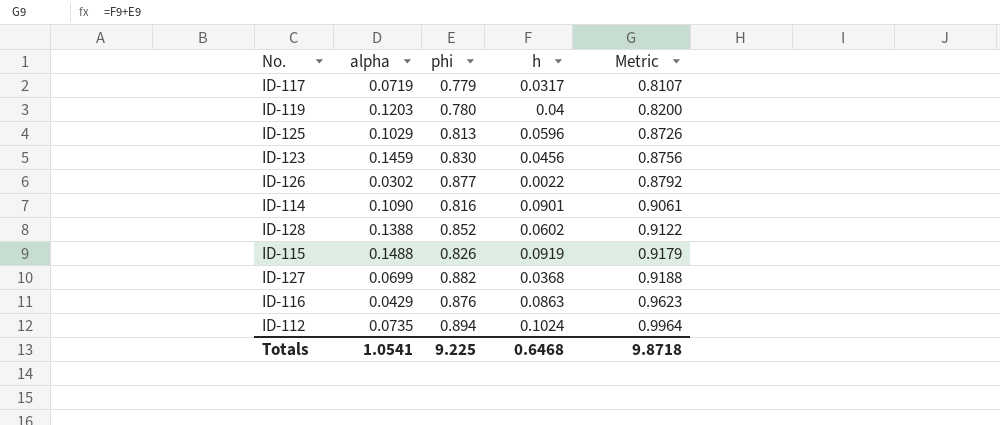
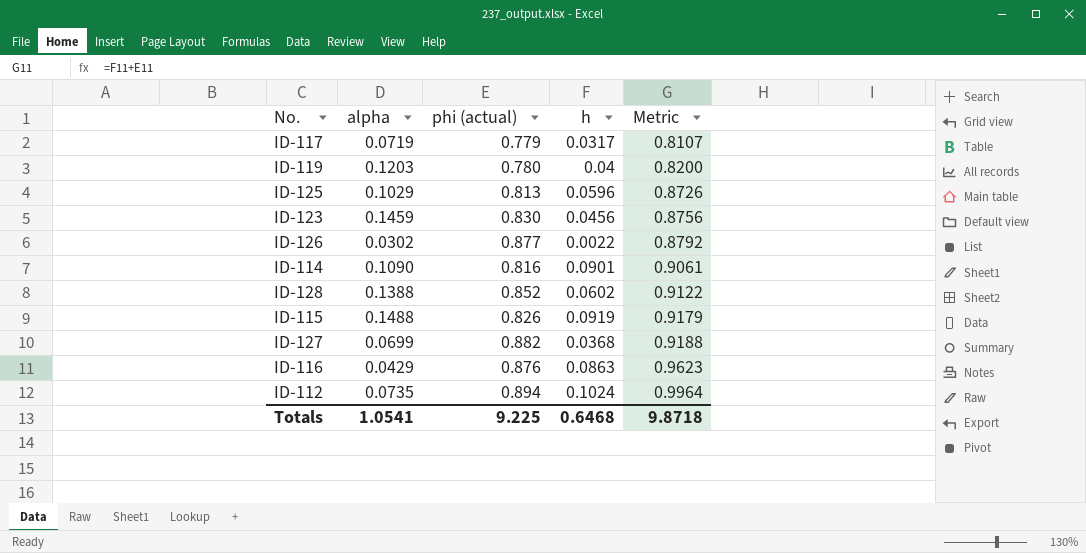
column name: phi -> phi (actual)

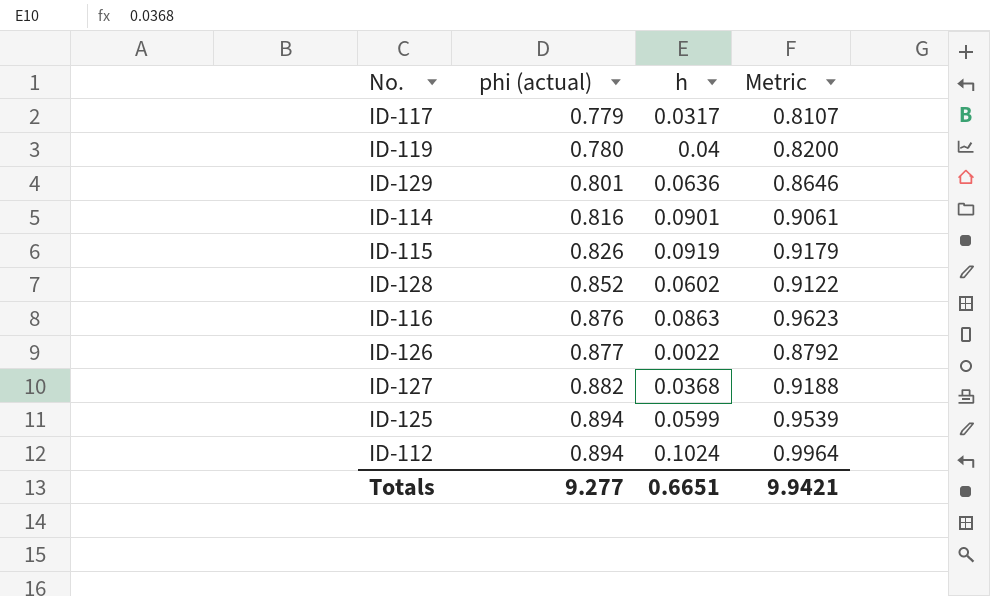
row order: Metric ascending -> phi (actual) ascending
column alpha | position: 2 -> none
row ID-123: 0.1459 | 0.830 | 0.0456 | 0.8756 -> none
row ID-129: none -> 0.801 | 0.0636 | 0.8646
ID-125 | phi (actual): 0.813 -> 0.894
ID-125 | h: 0.0596 -> 0.0599
ID-125 | Metric: 0.8726 -> 0.9539
Totals | phi (actual): 9.225 -> 9.277
Totals | h: 0.6468 -> 0.6651
Totals | Metric: 9.8718 -> 9.9421

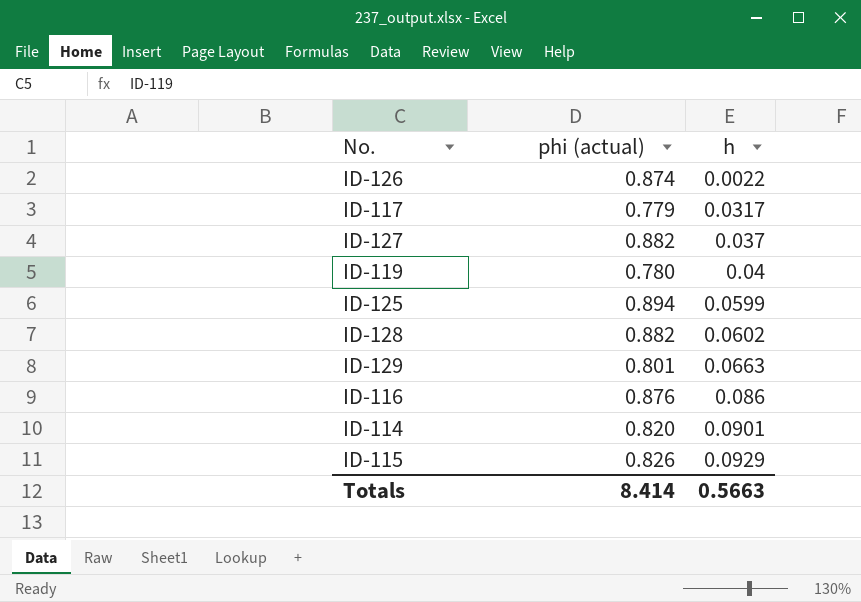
row order: phi (actual) ascending -> h ascending
column Metric | formula: [phi (actual)] + [h] -> none
row ID-112: 0.894 | 0.1024 | 0.9964 -> none
ID-126 | phi (actual): 0.877 -> 0.874
ID-127 | h: 0.0368 -> 0.037
ID-128 | phi (actual): 0.852 -> 0.882
ID-129 | h: 0.0636 -> 0.0663
ID-116 | h: 0.0863 -> 0.086
ID-114 | phi (actual): 0.816 -> 0.820
ID-115 | h: 0.0919 -> 0.0929
Totals | phi (actual): 9.277 -> 8.414
Totals | h: 0.6651 -> 0.5663

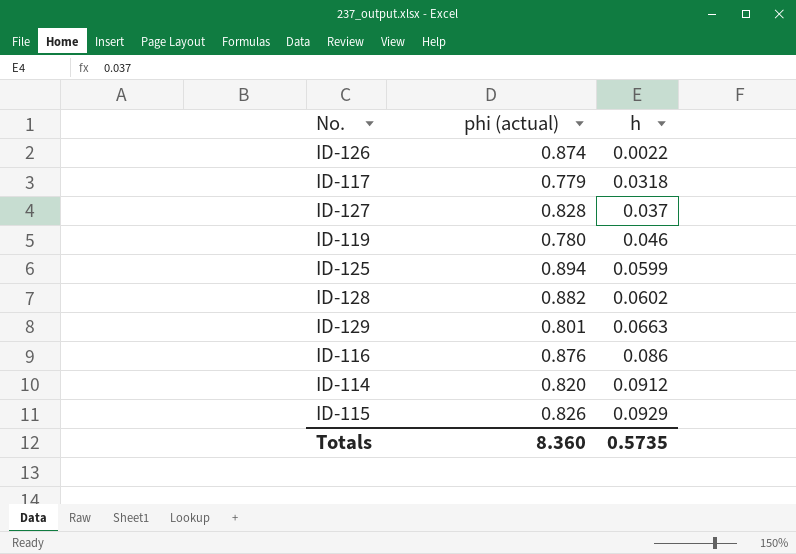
ID-117 | h: 0.0317 -> 0.0318
ID-127 | phi (actual): 0.882 -> 0.828
ID-119 | h: 0.04 -> 0.046
ID-114 | h: 0.0901 -> 0.0912
Totals | phi (actual): 8.414 -> 8.360
Totals | h: 0.5663 -> 0.5735

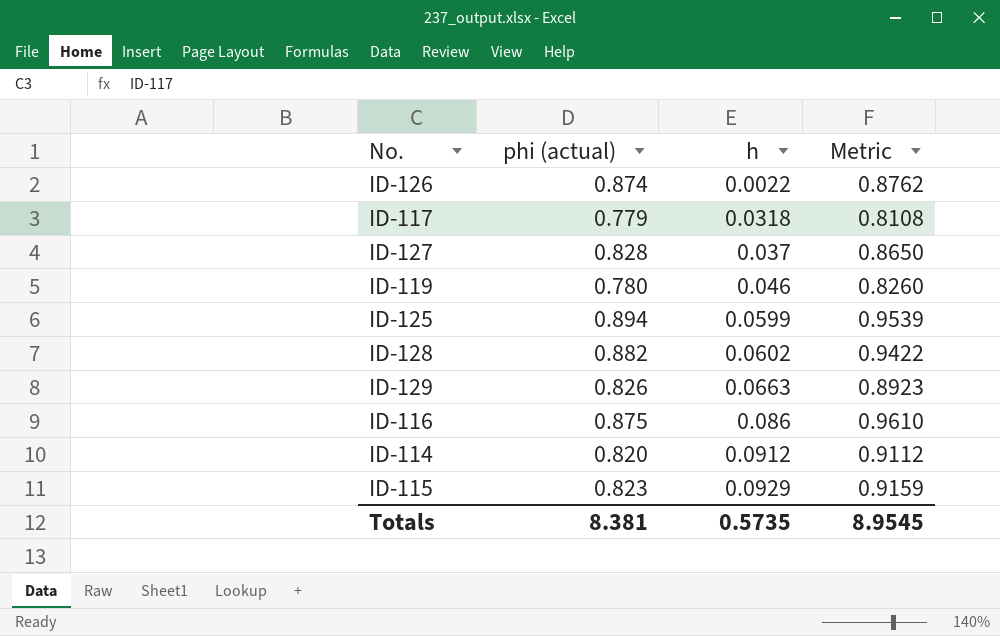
column Metric | formula: none -> [phi (actual)] + [h]
ID-129 | phi (actual): 0.801 -> 0.826
ID-116 | phi (actual): 0.876 -> 0.875
ID-115 | phi (actual): 0.826 -> 0.823
Totals | phi (actual): 8.360 -> 8.381

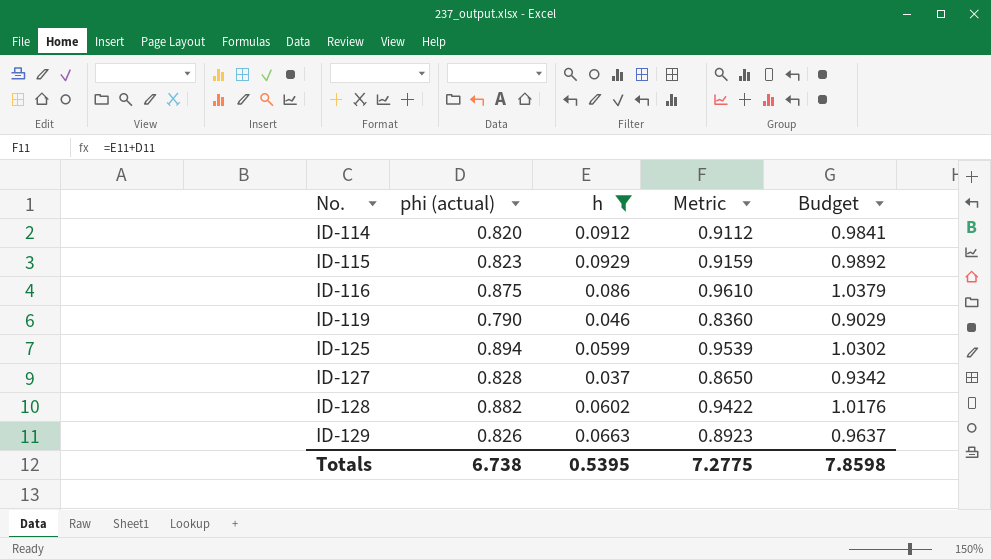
filter: none -> h >= 0.037
row order: h ascending -> No. ascending
column Budget | formula: none -> [Metric] * 1.08
ID-119 | phi (actual): 0.780 -> 0.790
ID-119 | Metric: 0.8260 -> 0.8360
Totals | phi (actual): 8.381 -> 6.738
Totals | h: 0.5735 -> 0.5395
Totals | Metric: 8.9545 -> 7.2775

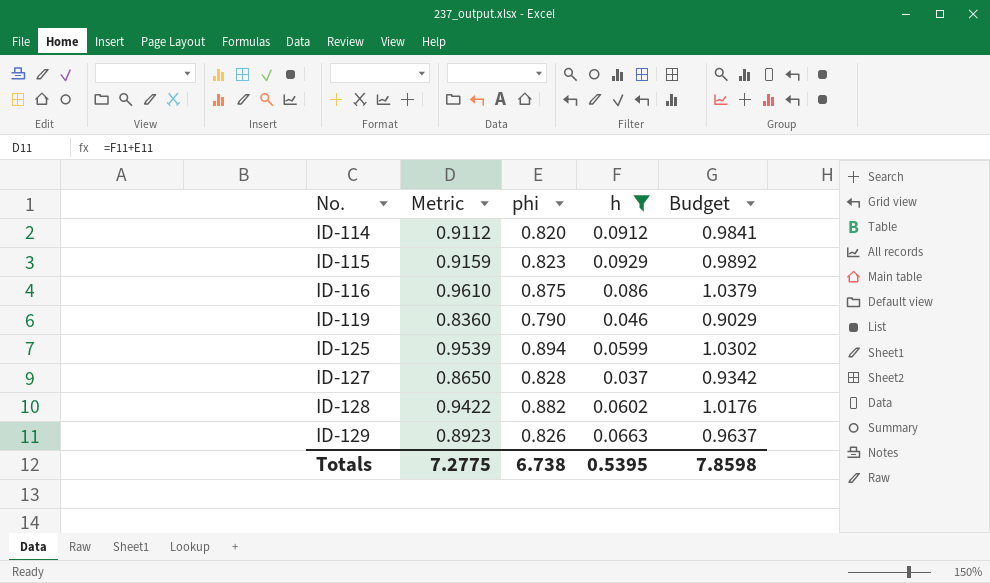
column Metric | position: 4 -> 2
column name: phi (actual) -> phi

